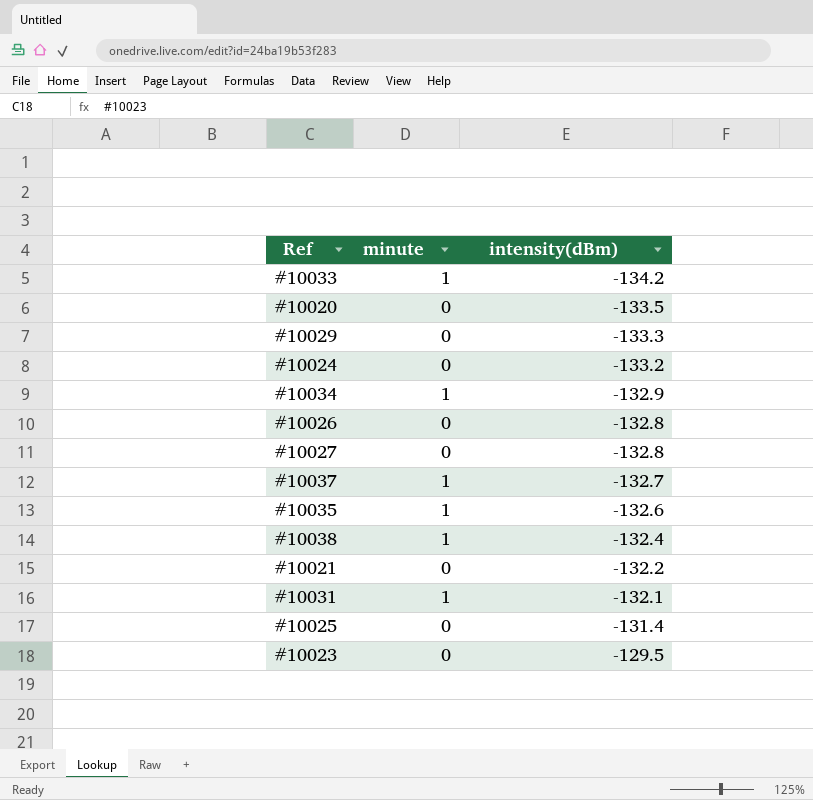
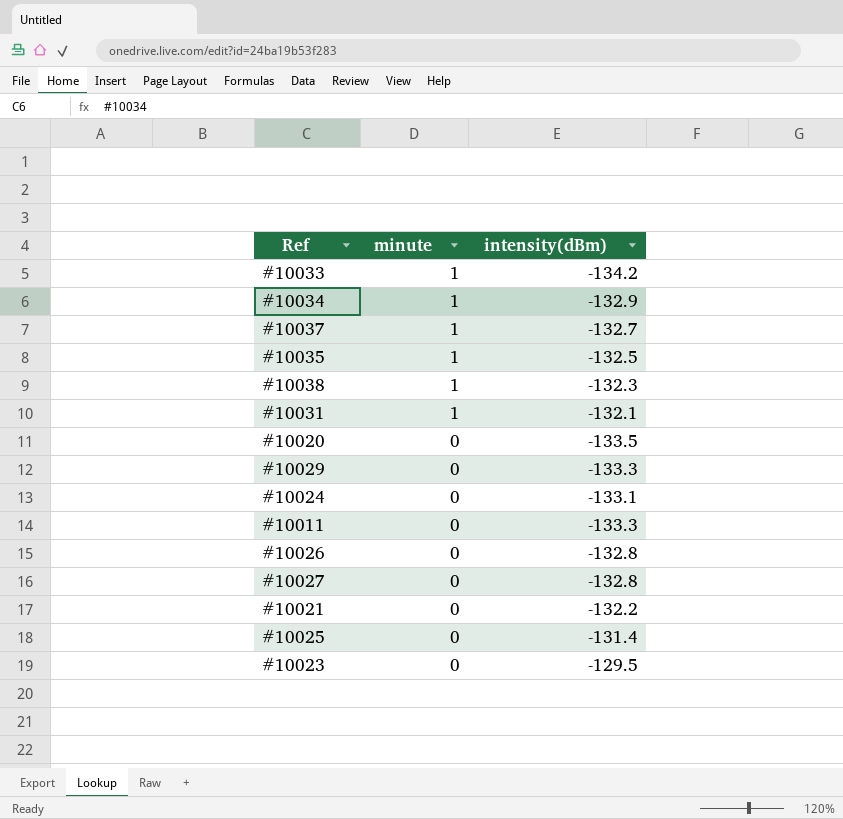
row order: intensity(dBm) ascending -> minute descending
#10035 | intensity(dBm): -132.6 -> -132.5
#10038 | intensity(dBm): -132.4 -> -132.3
#10024 | intensity(dBm): -133.2 -> -133.1
row #10011: none -> 0 | -133.3

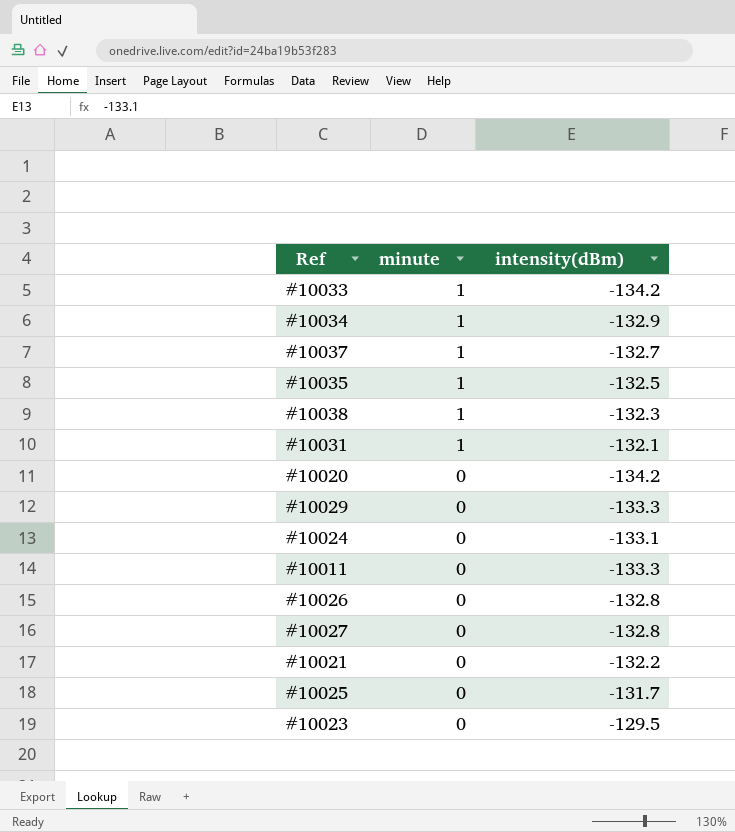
#10020 | intensity(dBm): -133.5 -> -134.2
#10025 | intensity(dBm): -131.4 -> -131.7

